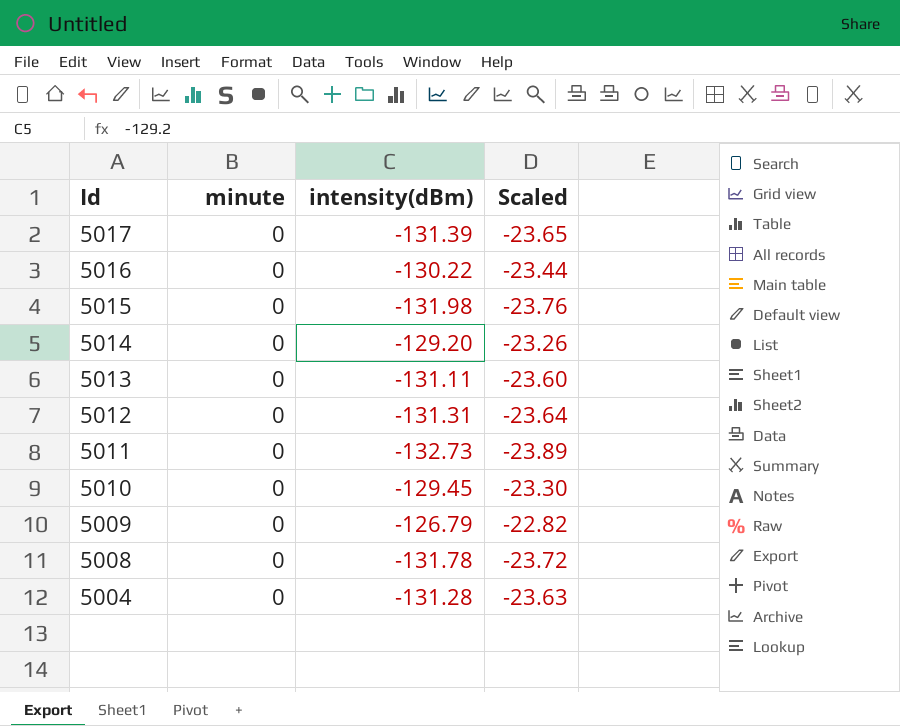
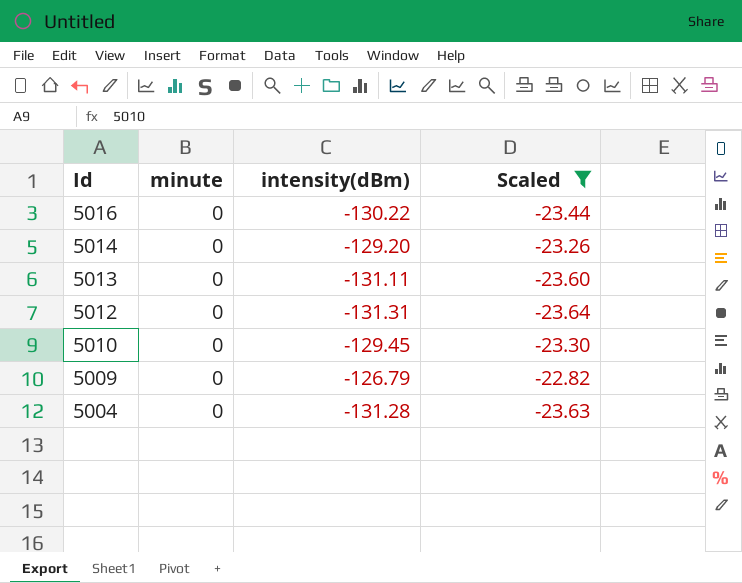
filter: none -> Scaled >= -23.64

